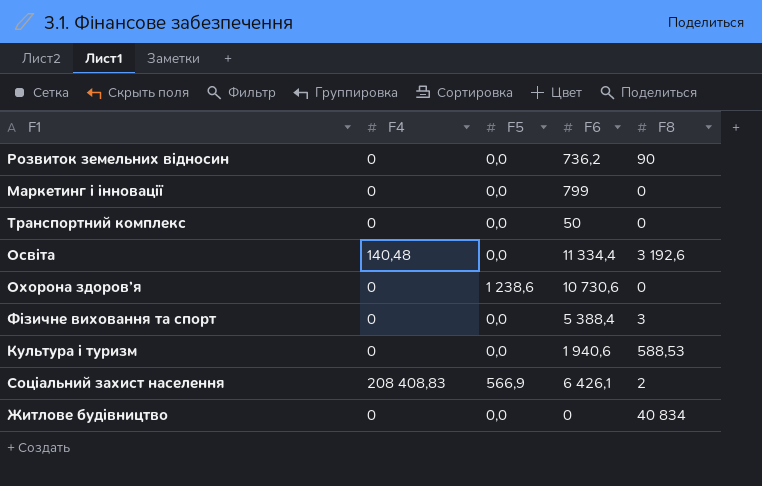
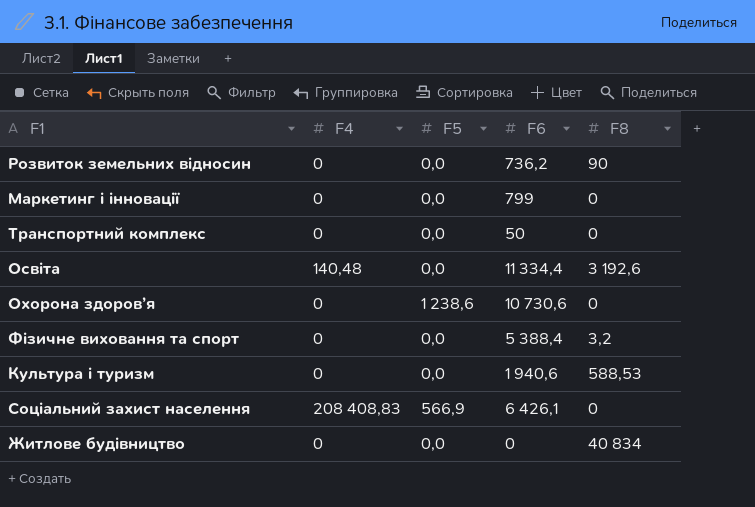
Фізичне виховання та спорт | F8: 3 -> 3,2
Соціальний захист населення | F8: 2 -> 0

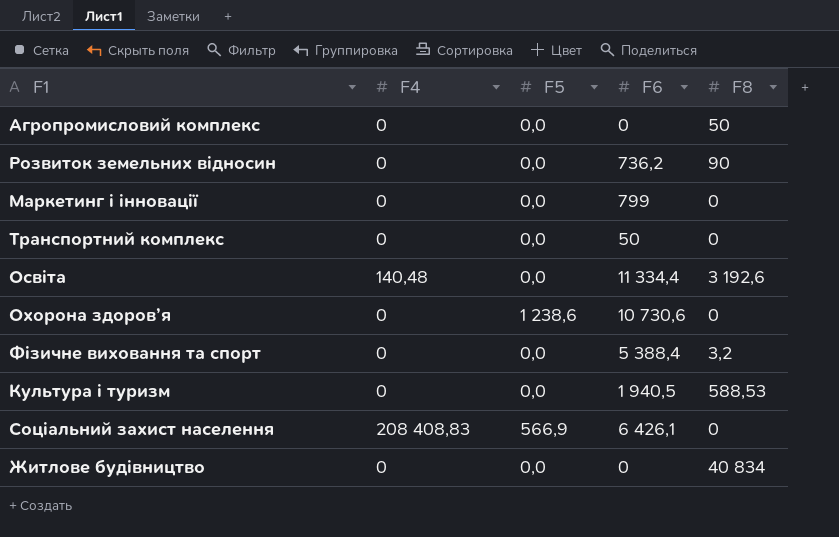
row Агропромисловий комплекс: none -> 0 | 0,0 | 0 | 50
Культура і туризм | F6: 1 940,6 -> 1 940,5

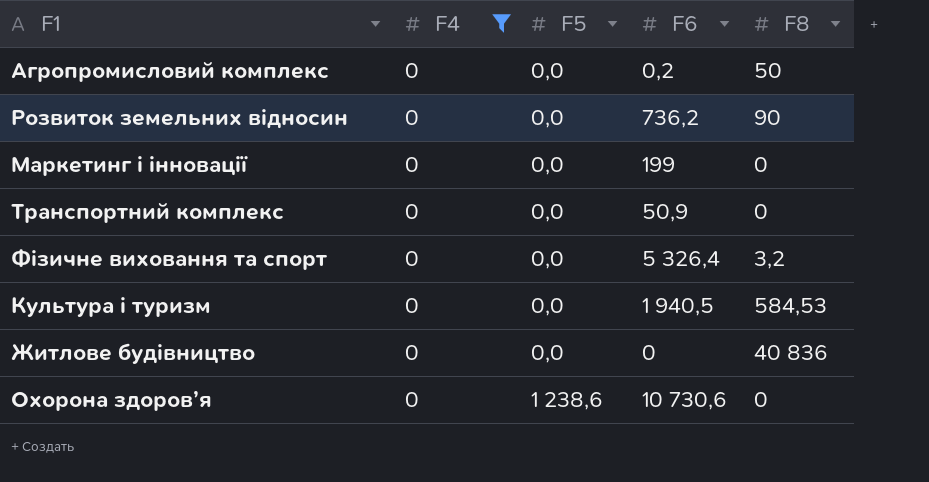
filter: none -> F4 = 0
row order: none -> F5 ascending
Агропромисловий комплекс | F6: 0 -> 0,2
Маркетинг і інновації | F6: 799 -> 199
Транспортний комплекс | F6: 50 -> 50,9
Фізичне виховання та спорт | F6: 5 388,4 -> 5 326,4
Культура і туризм | F8: 588,53 -> 584,53
Житлове будівництво | F8: 40 834 -> 40 836

